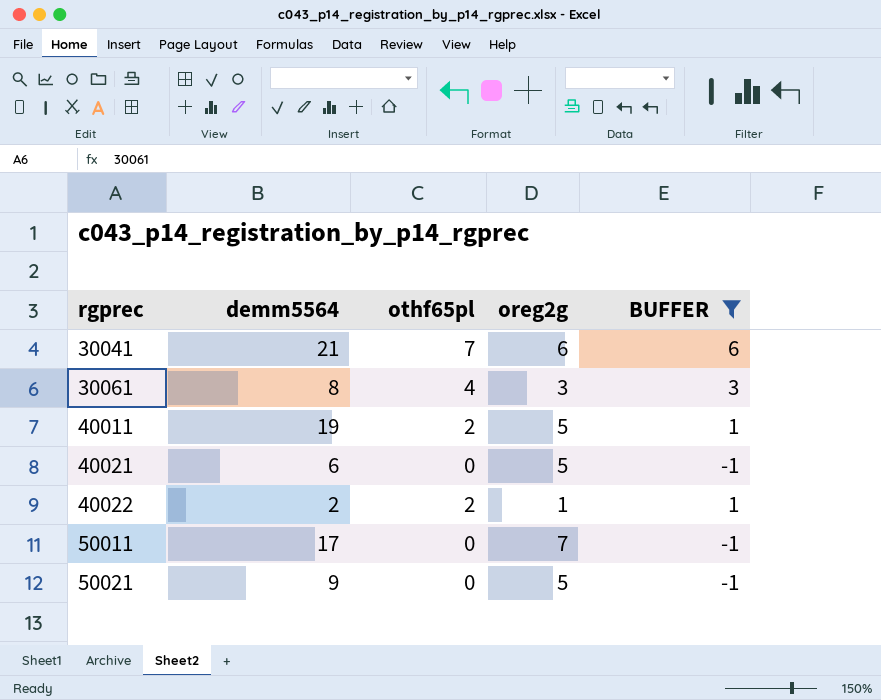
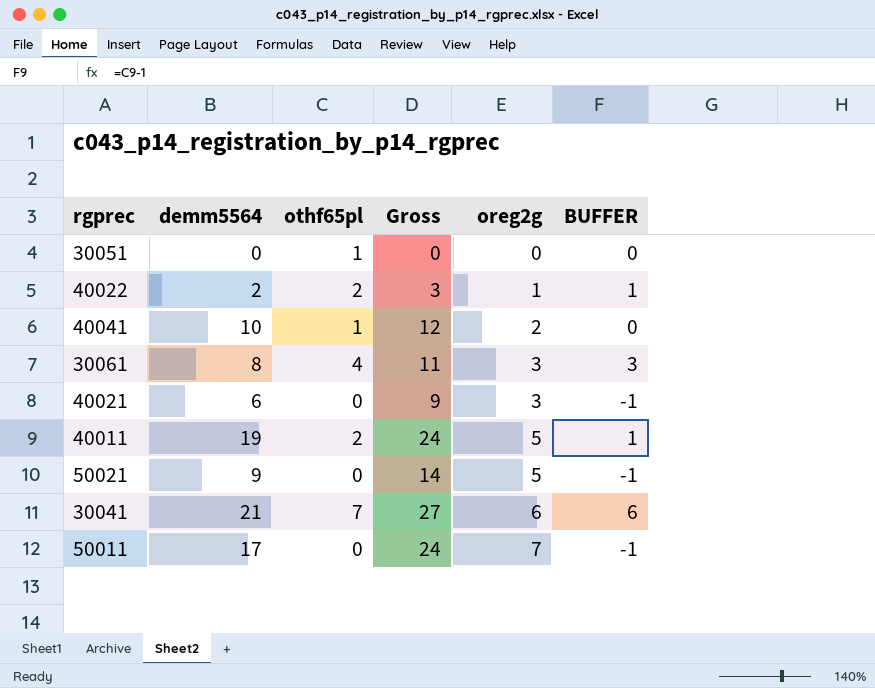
filter: BUFFER != 0 -> none
row order: rgprec ascending -> oreg2g ascending
column Gross | formula: none -> [demm5564] + [oreg2g]
40021 | oreg2g: 5 -> 3

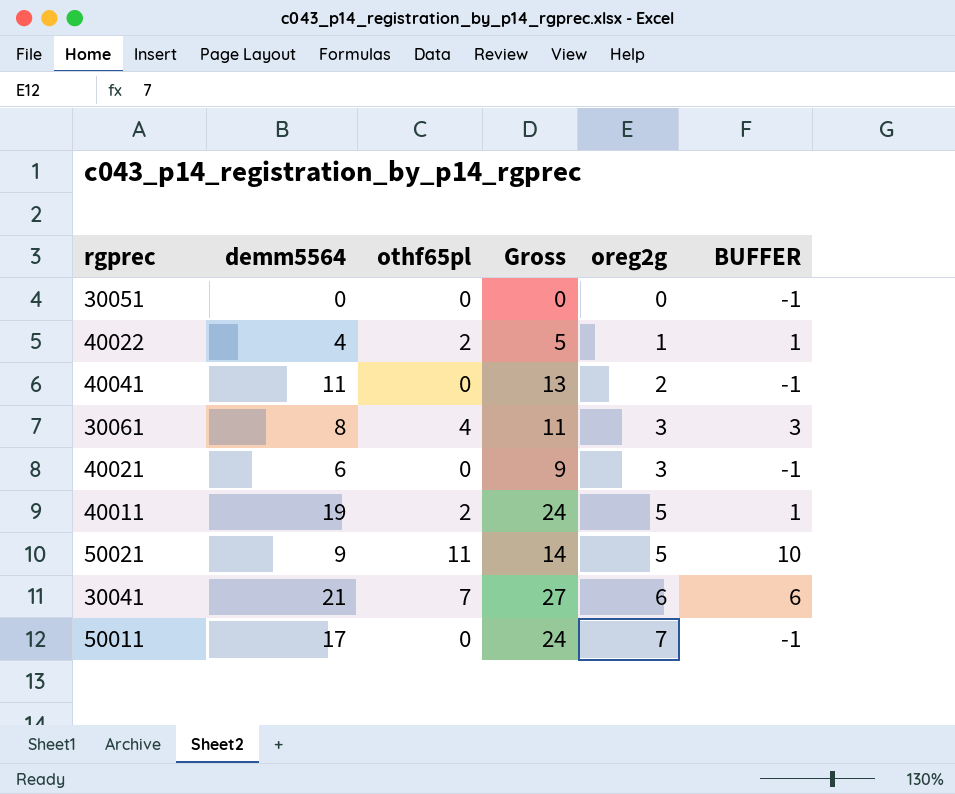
30051 | othf65pl: 1 -> 0
30051 | BUFFER: 0 -> -1
40022 | demm5564: 2 -> 4
40022 | Gross: 3 -> 5
40041 | demm5564: 10 -> 11
40041 | othf65pl: 1 -> 0
40041 | Gross: 12 -> 13
40041 | BUFFER: 0 -> -1
50021 | othf65pl: 0 -> 11
50021 | BUFFER: -1 -> 10

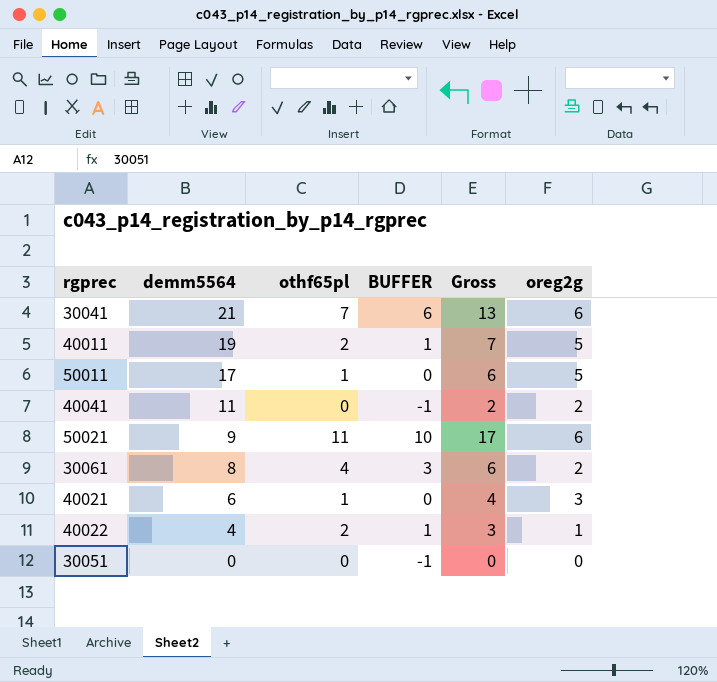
row order: oreg2g ascending -> demm5564 descending
column BUFFER | position: 6 -> 4
column Gross | formula: [demm5564] + [oreg2g] -> [othf65pl] + [oreg2g]
50011 | othf65pl: 0 -> 1
50011 | BUFFER: -1 -> 0
50011 | oreg2g: 7 -> 5
50021 | oreg2g: 5 -> 6
30061 | oreg2g: 3 -> 2
40021 | othf65pl: 0 -> 1
40021 | BUFFER: -1 -> 0

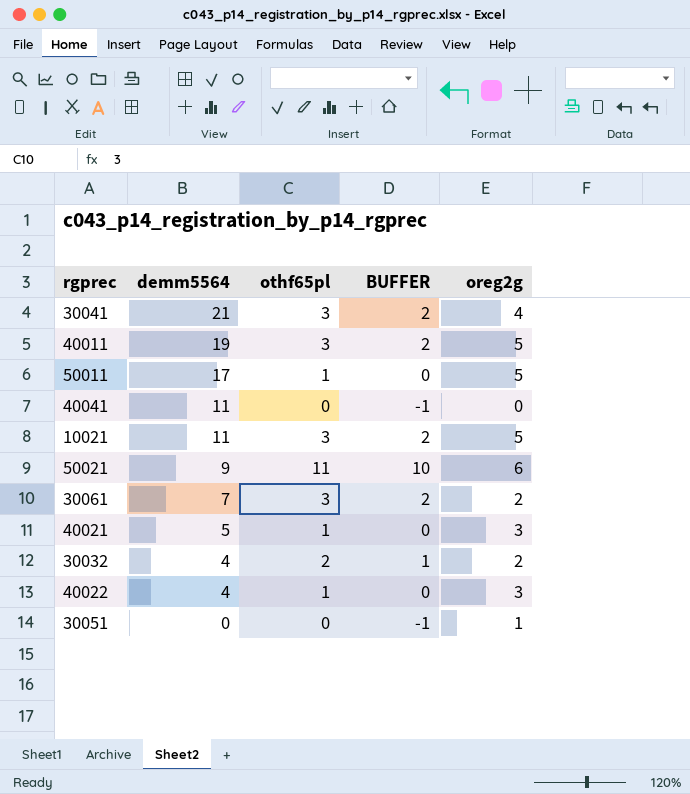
column Gross | formula: [othf65pl] + [oreg2g] -> none
30041 | othf65pl: 7 -> 3
30041 | BUFFER: 6 -> 2
30041 | oreg2g: 6 -> 4
40011 | othf65pl: 2 -> 3
40011 | BUFFER: 1 -> 2
40041 | oreg2g: 2 -> 0
row 10021: none -> 11 | 3 | 2 | 5
30061 | demm5564: 8 -> 7
30061 | othf65pl: 4 -> 3
30061 | BUFFER: 3 -> 2
40021 | demm5564: 6 -> 5
row 30032: none -> 4 | 2 | 1 | 2
40022 | othf65pl: 2 -> 1
40022 | BUFFER: 1 -> 0
40022 | oreg2g: 1 -> 3
30051 | oreg2g: 0 -> 1

